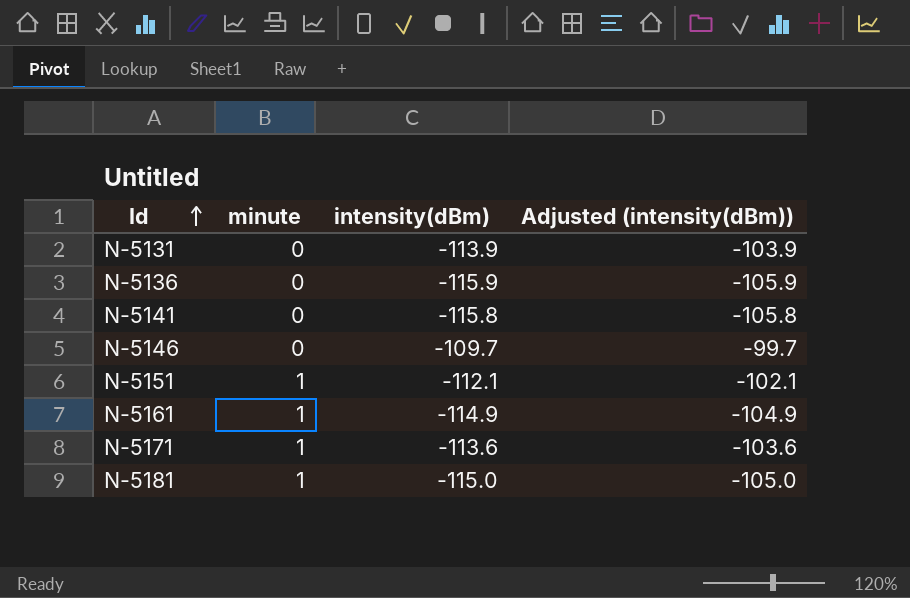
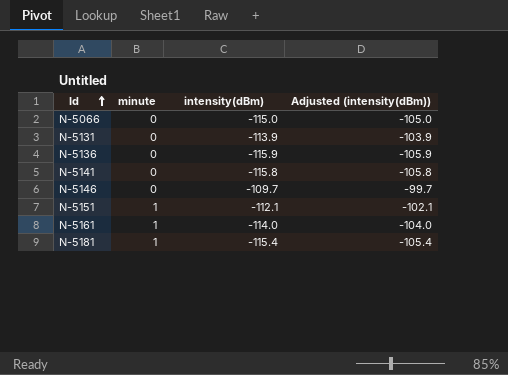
row N-5171: 1 | -113.6 | -103.6 -> none
row N-5066: none -> 0 | -115.0 | -105.0
N-5161 | intensity(dBm): -114.9 -> -114.0
N-5161 | Adjusted (intensity(dBm)): -104.9 -> -104.0
N-5181 | intensity(dBm): -115.0 -> -115.4
N-5181 | Adjusted (intensity(dBm)): -105.0 -> -105.4

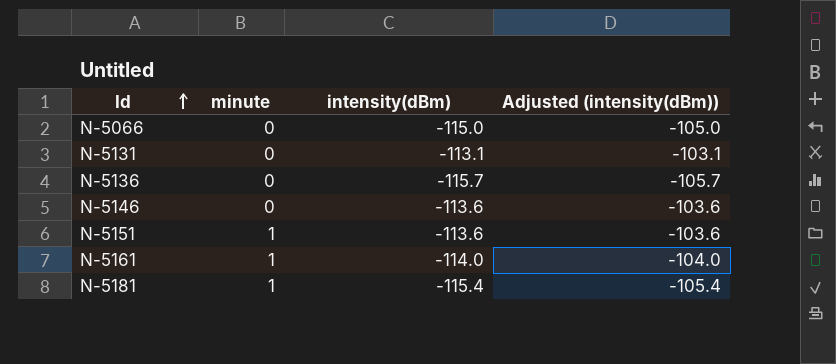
row N-5141: 0 | -115.8 | -105.8 -> none
N-5131 | intensity(dBm): -113.9 -> -113.1
N-5131 | Adjusted (intensity(dBm)): -103.9 -> -103.1
N-5136 | intensity(dBm): -115.9 -> -115.7
N-5136 | Adjusted (intensity(dBm)): -105.9 -> -105.7
N-5146 | intensity(dBm): -109.7 -> -113.6
N-5146 | Adjusted (intensity(dBm)): -99.7 -> -103.6
N-5151 | intensity(dBm): -112.1 -> -113.6
N-5151 | Adjusted (intensity(dBm)): -102.1 -> -103.6

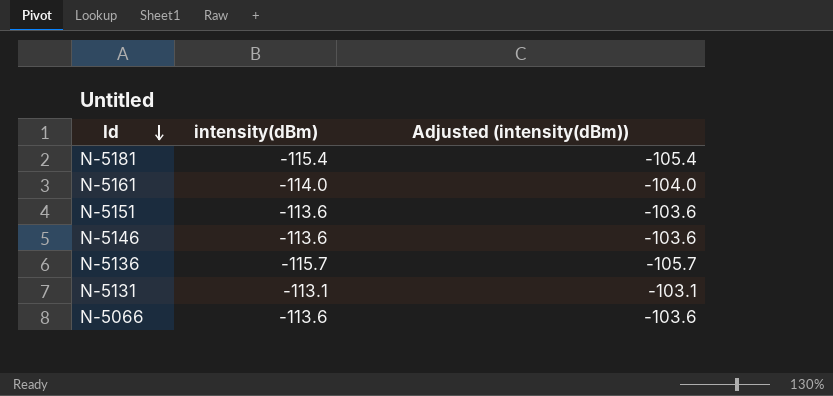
row order: Id ascending -> Id descending
column minute | position: 2 -> none
N-5066 | intensity(dBm): -115.0 -> -113.6
N-5066 | Adjusted (intensity(dBm)): -105.0 -> -103.6

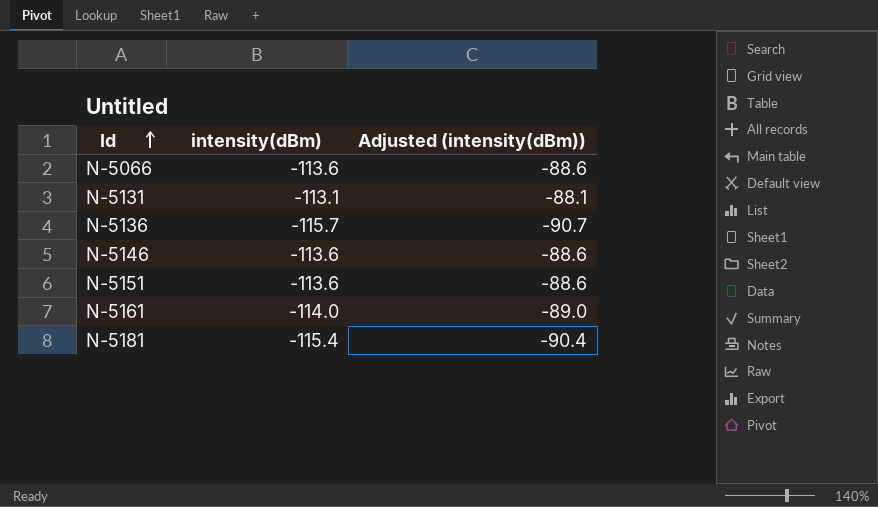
row order: Id descending -> Id ascending
column Adjusted (intensity(dBm)) | formula: [intensity(dBm)] + 10 -> [intensity(dBm)] + 25

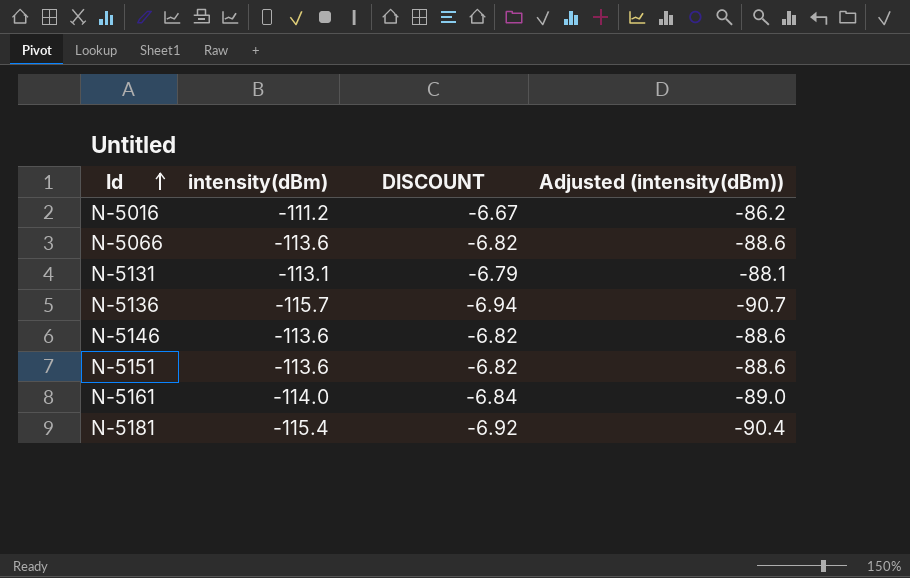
column DISCOUNT | formula: none -> [intensity(dBm)] * 0.06
row N-5016: none -> -111.2 | -6.67 | -86.2

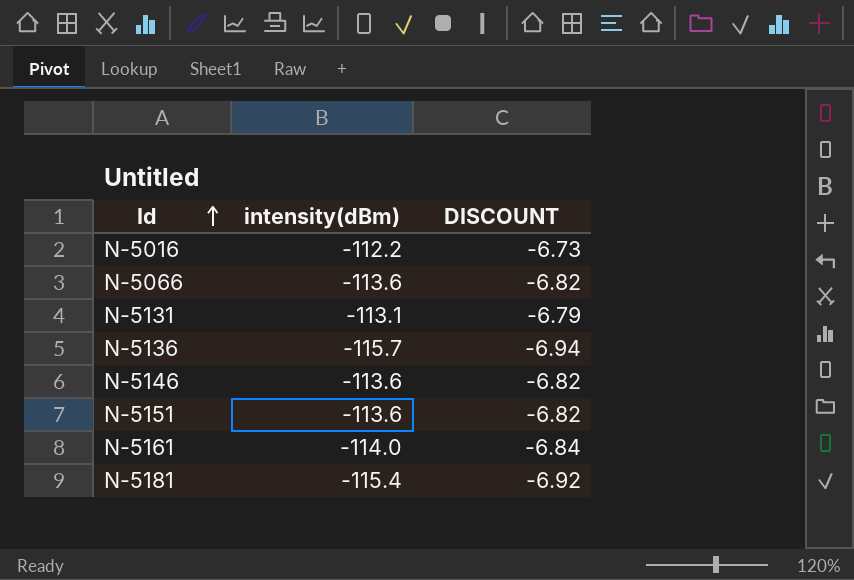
column Adjusted (intensity(dBm)) | formula: [intensity(dBm)] + 25 -> none
N-5016 | intensity(dBm): -111.2 -> -112.2
N-5016 | DISCOUNT: -6.67 -> -6.73

